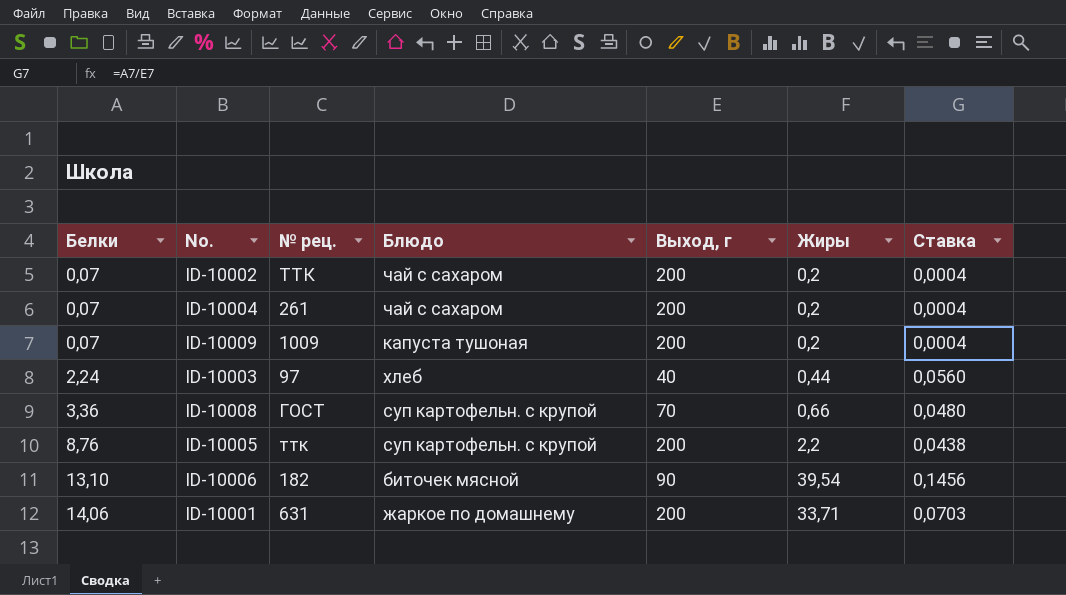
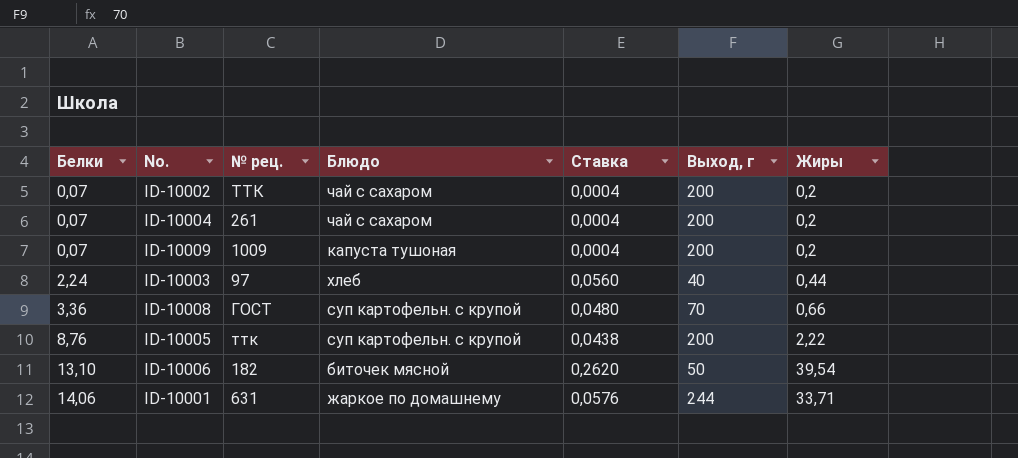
column Ставка | position: 7 -> 5
ID-10005 | Жиры: 2,2 -> 2,22
ID-10006 | Ставка: 0,1456 -> 0,2620
ID-10006 | Выход, г: 90 -> 50
ID-10001 | Ставка: 0,0703 -> 0,0576
ID-10001 | Выход, г: 200 -> 244

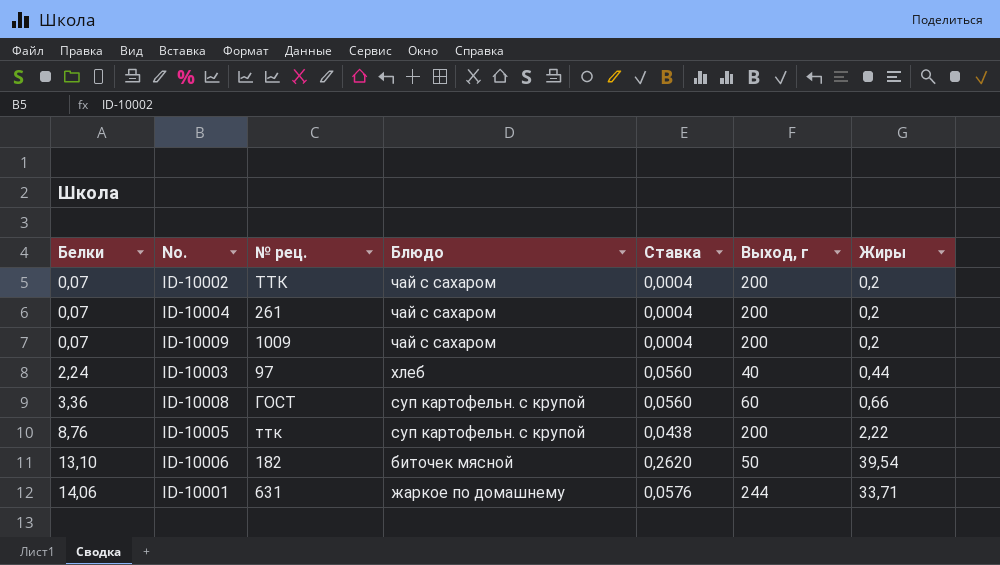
ID-10009 | Блюдо: капуста тушоная -> чай с сахаром
ID-10008 | Ставка: 0,0480 -> 0,0560
ID-10008 | Выход, г: 70 -> 60

